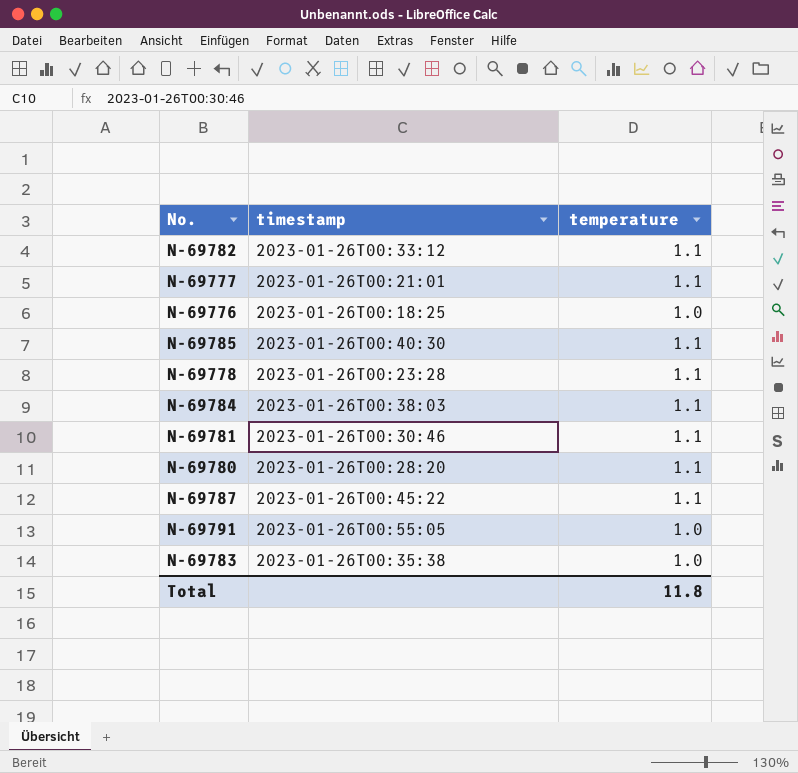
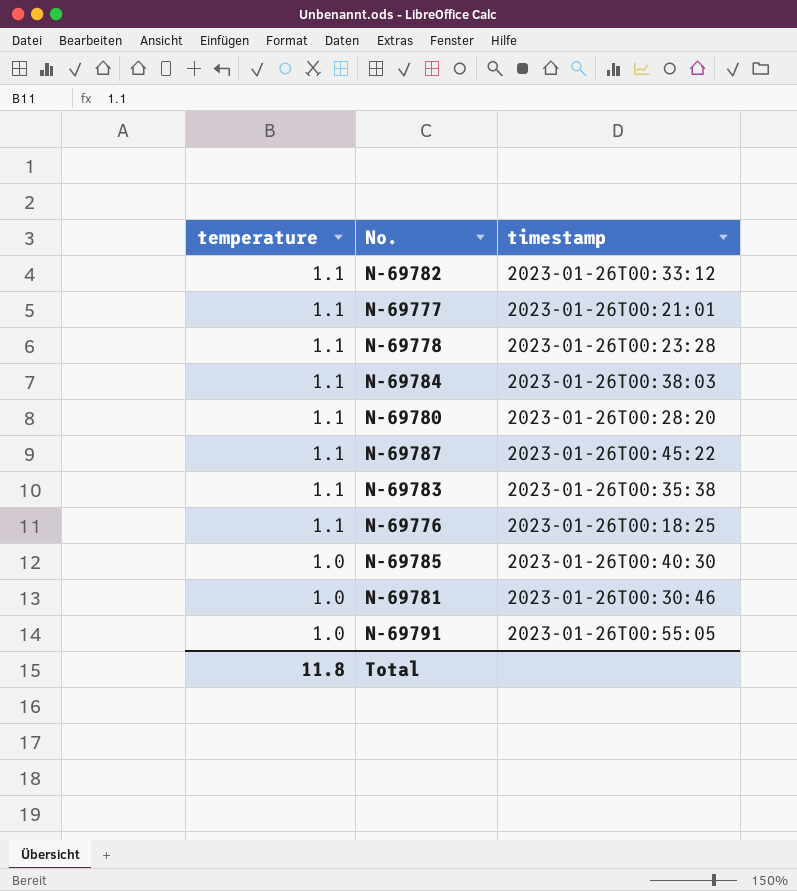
row order: none -> temperature descending
column temperature | position: 3 -> 1
N-69783 | temperature: 1.0 -> 1.1
N-69776 | temperature: 1.0 -> 1.1
N-69785 | temperature: 1.1 -> 1.0
N-69781 | temperature: 1.1 -> 1.0

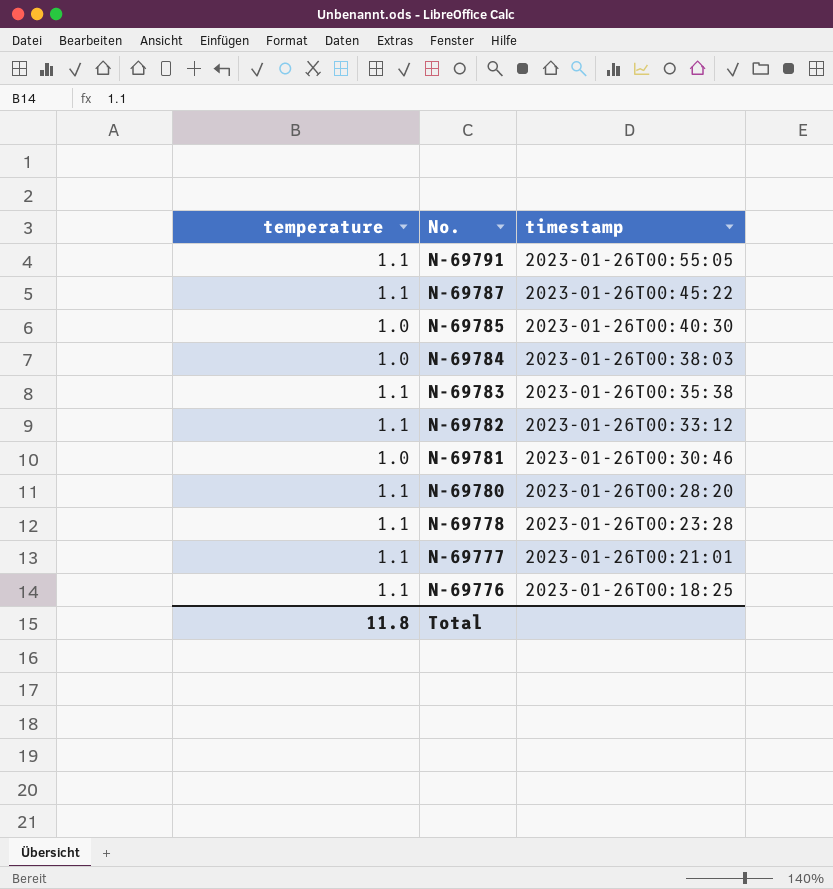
row order: temperature descending -> No. descending
N-69791 | temperature: 1.0 -> 1.1
N-69784 | temperature: 1.1 -> 1.0

